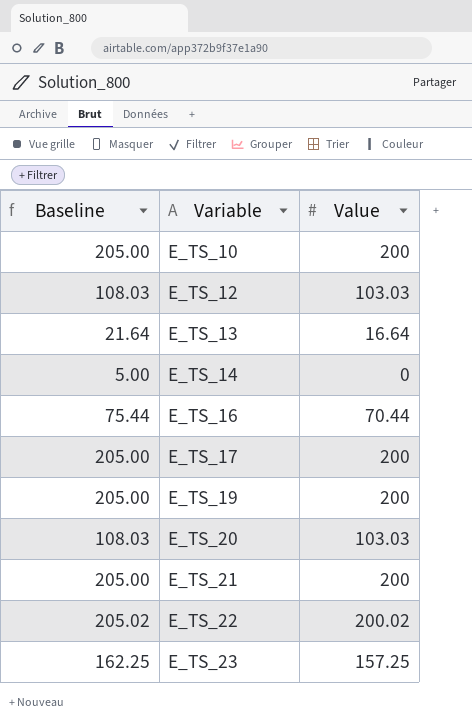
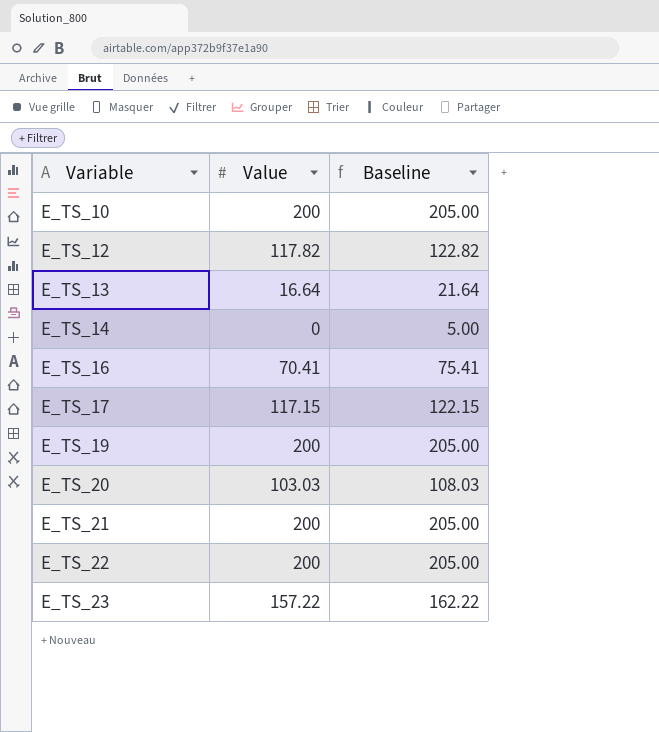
column Baseline | position: 1 -> 3
E_TS_12 | Value: 103.03 -> 117.82
E_TS_12 | Baseline: 108.03 -> 122.82
E_TS_16 | Value: 70.44 -> 70.41
E_TS_16 | Baseline: 75.44 -> 75.41
E_TS_17 | Value: 200 -> 117.15
E_TS_17 | Baseline: 205.00 -> 122.15
E_TS_22 | Value: 200.02 -> 200
E_TS_22 | Baseline: 205.02 -> 205.00
E_TS_23 | Value: 157.25 -> 157.22
E_TS_23 | Baseline: 162.25 -> 162.22

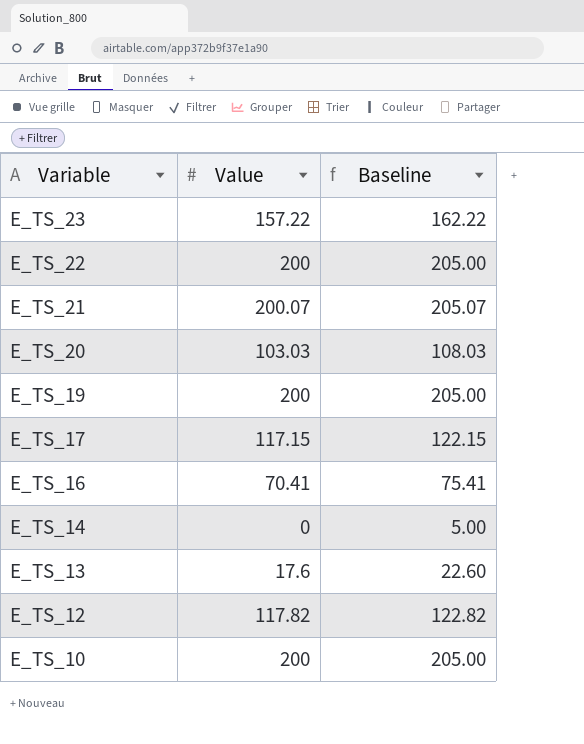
row order: Variable ascending -> Variable descending
E_TS_21 | Value: 200 -> 200.07
E_TS_21 | Baseline: 205.00 -> 205.07
E_TS_13 | Value: 16.64 -> 17.6
E_TS_13 | Baseline: 21.64 -> 22.60

